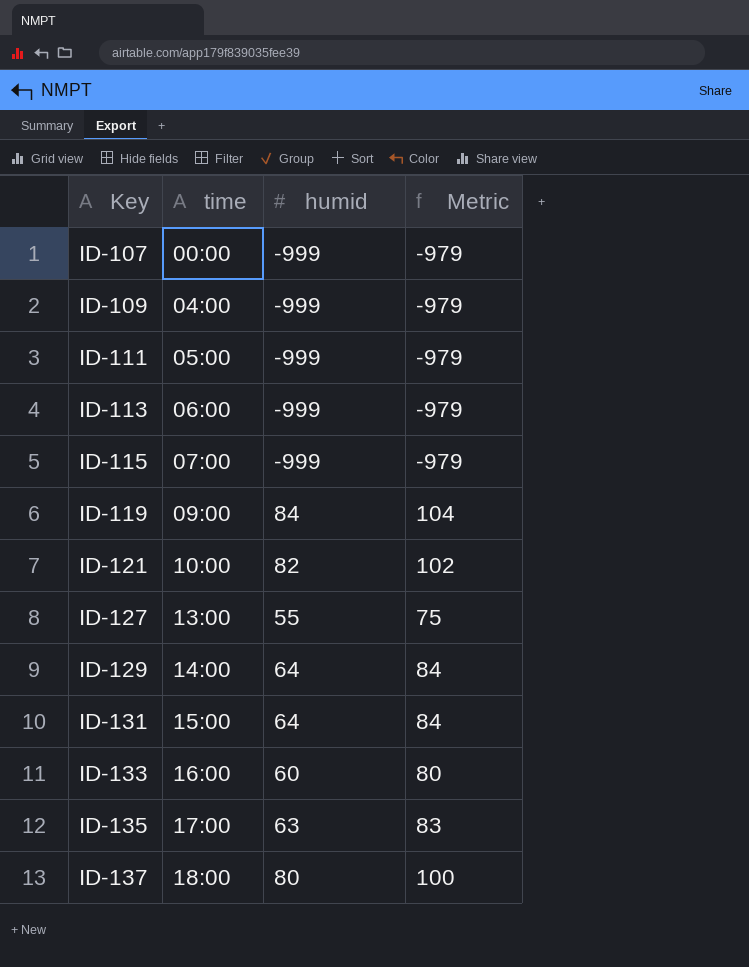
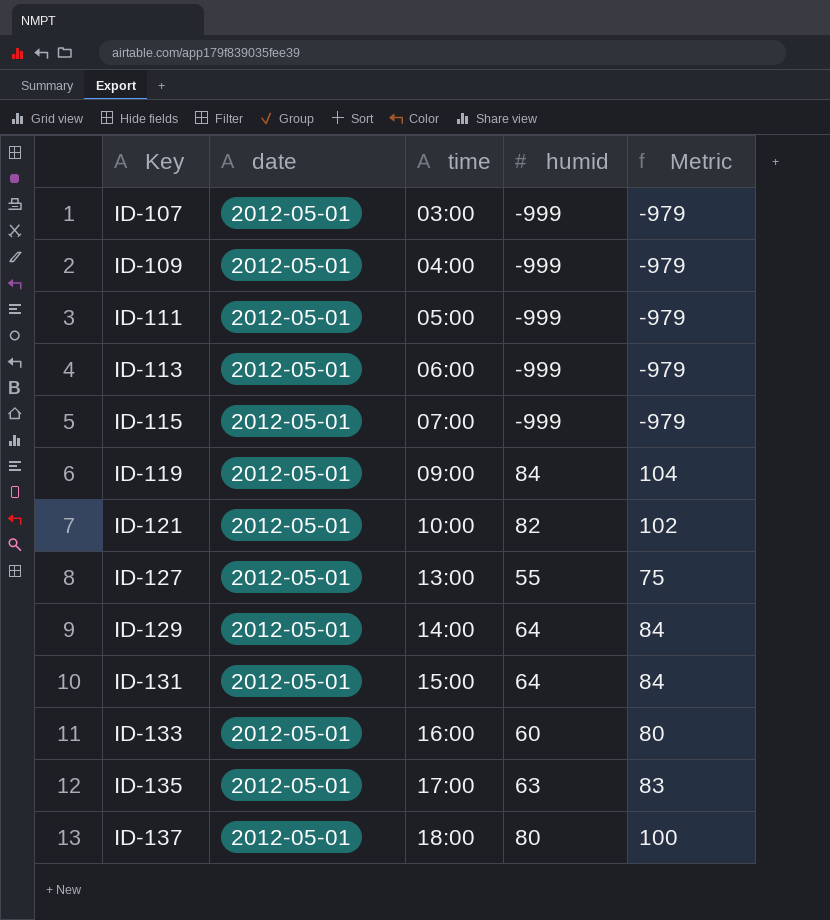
column date | position: none -> 2
ID-107 | time: 00:00 -> 03:00

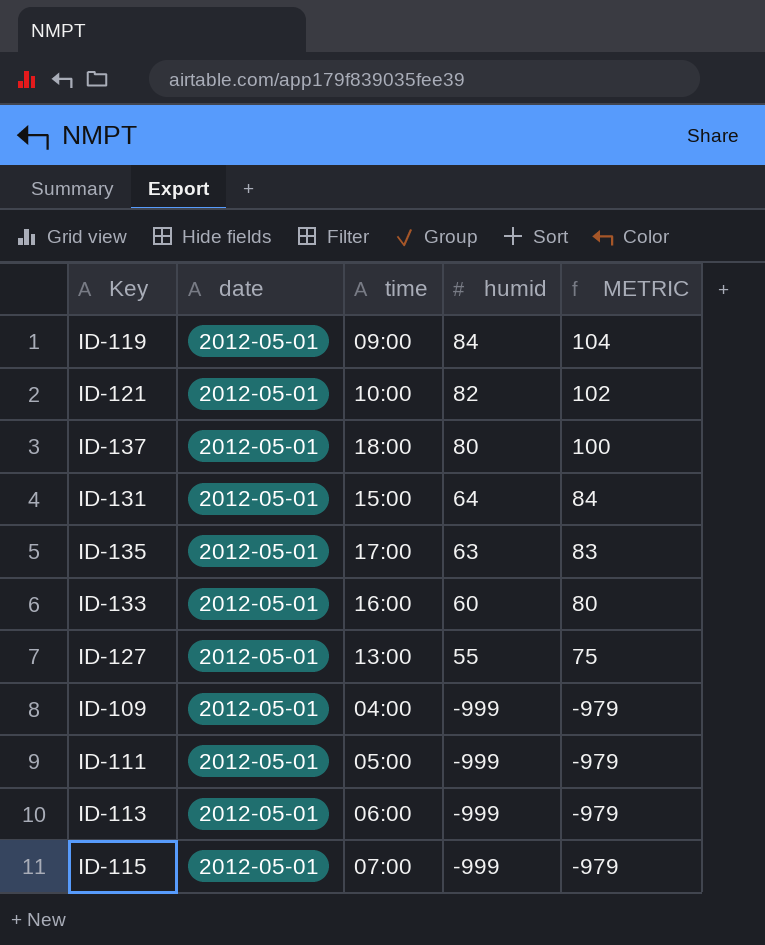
row order: Key ascending -> humid descending
column name: Metric -> METRIC
row ID-107: 2012-05-01 | 03:00 | -999 | -979 -> none
row ID-129: 2012-05-01 | 14:00 | 64 | 84 -> none

